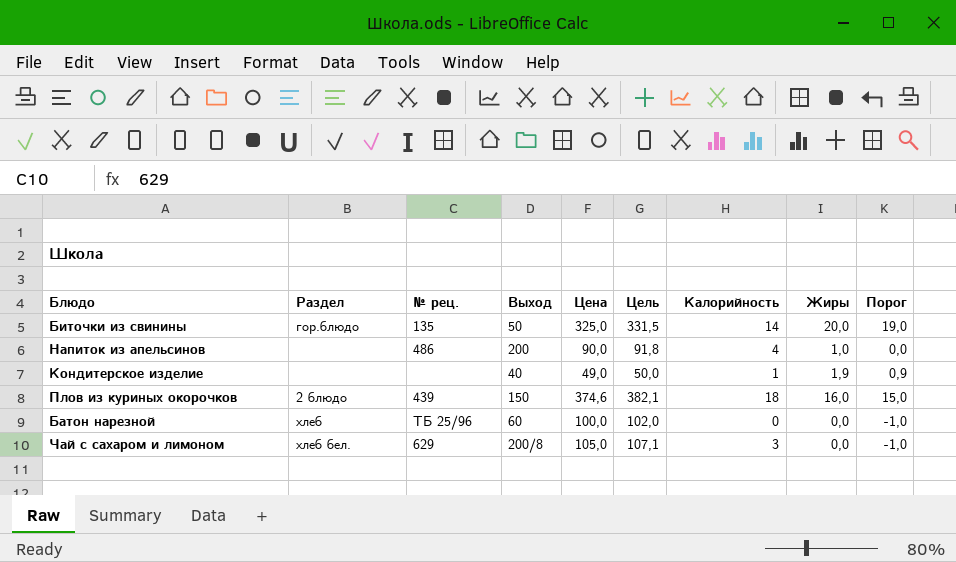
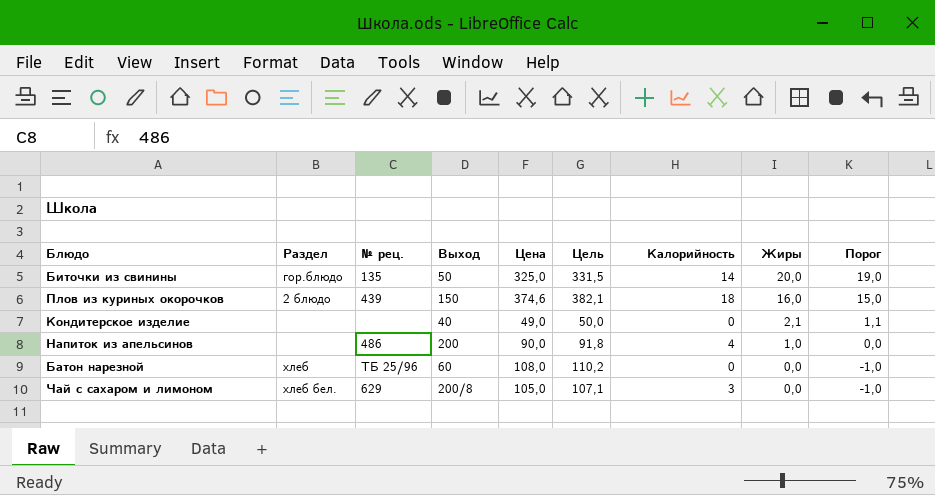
row order: none -> Жиры descending
Кондитерское изделие | Калорийность: 1 -> 0
Кондитерское изделие | Жиры: 1,9 -> 2,1
Кондитерское изделие | Порог: 0,9 -> 1,1
Батон нарезной | Цена: 100,0 -> 108,0
Батон нарезной | Цель: 102,0 -> 110,2

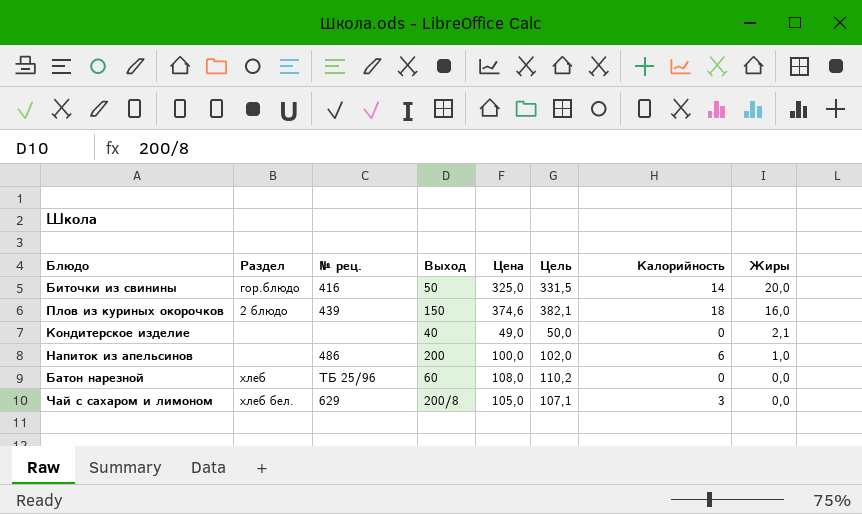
column Порог | formula: [Жиры] - 1 -> none
Биточки из свинины | № рец.: 135 -> 416
Напиток из апельсинов | Цена: 90,0 -> 100,0
Напиток из апельсинов | Цель: 91,8 -> 102,0
Напиток из апельсинов | Калорийность: 4 -> 6

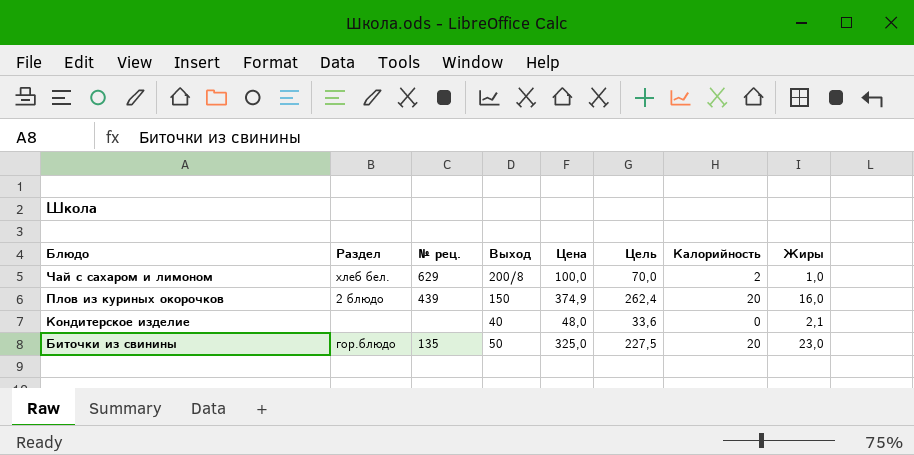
row order: Жиры descending -> Блюдо descending
column Цель | formula: [Цена] * 1,02 -> [Цена] * 0,7
row Напиток из апельсинов: none | 486 | 200 | 100,0 | 102,0 | 6 | 1,0 -> none
row Батон нарезной: хлеб | ТБ 25/96 | 60 | 108,0 | 110,2 | 0 | 0,0 -> none
Чай с сахаром и лимоном | Цена: 105,0 -> 100,0
Чай с сахаром и лимоном | Калорийность: 3 -> 2
Чай с сахаром и лимоном | Жиры: 0,0 -> 1,0
Плов из куриных окорочков | Цена: 374,6 -> 374,9
Плов из куриных окорочков | Калорийность: 18 -> 20
Кондитерское изделие | Цена: 49,0 -> 48,0
Биточки из свинины | № рец.: 416 -> 135
Биточки из свинины | Калорийность: 14 -> 20
Биточки из свинины | Жиры: 20,0 -> 23,0

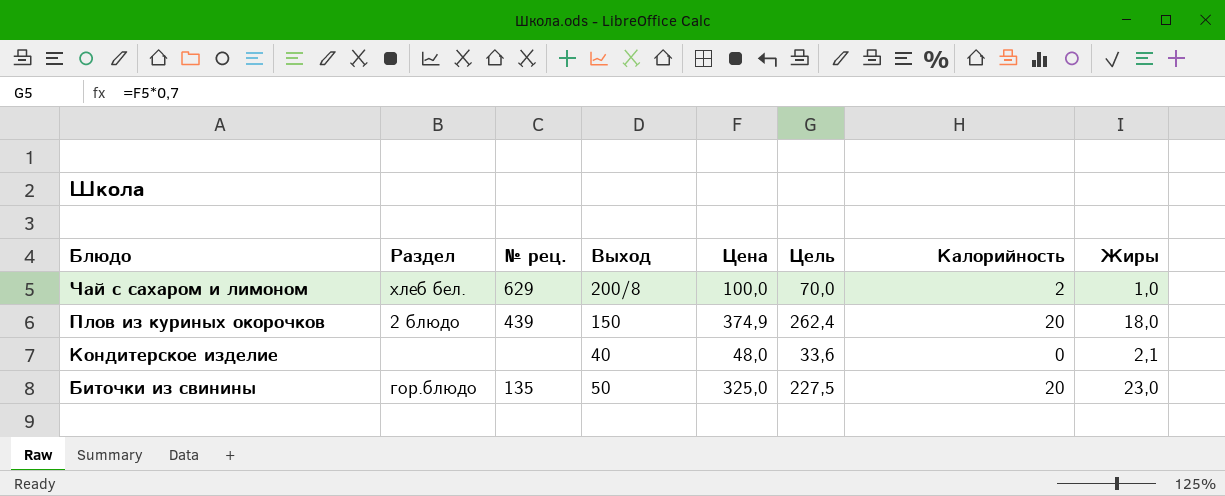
Плов из куриных окорочков | Жиры: 16,0 -> 18,0

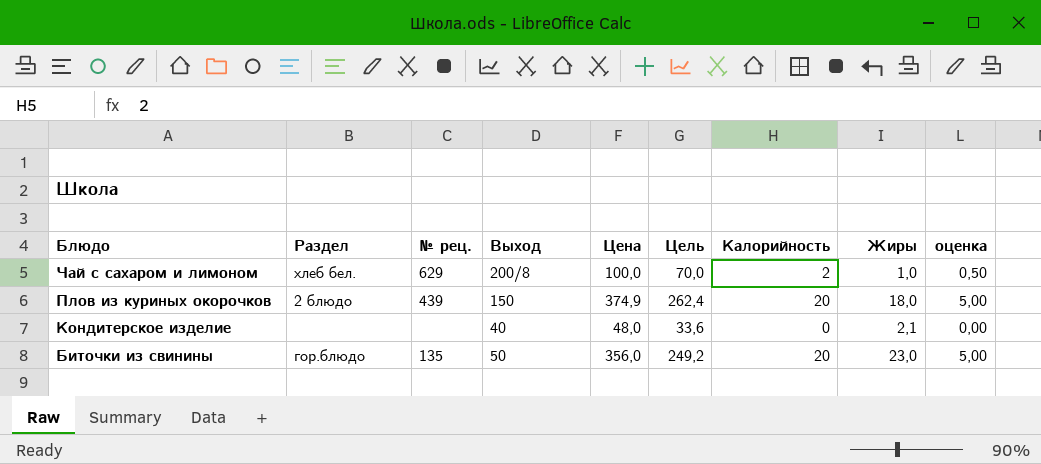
column оценка | formula: none -> [Калорийность] * 0,25
Биточки из свинины | Цена: 325,0 -> 356,0
Биточки из свинины | Цель: 227,5 -> 249,2

